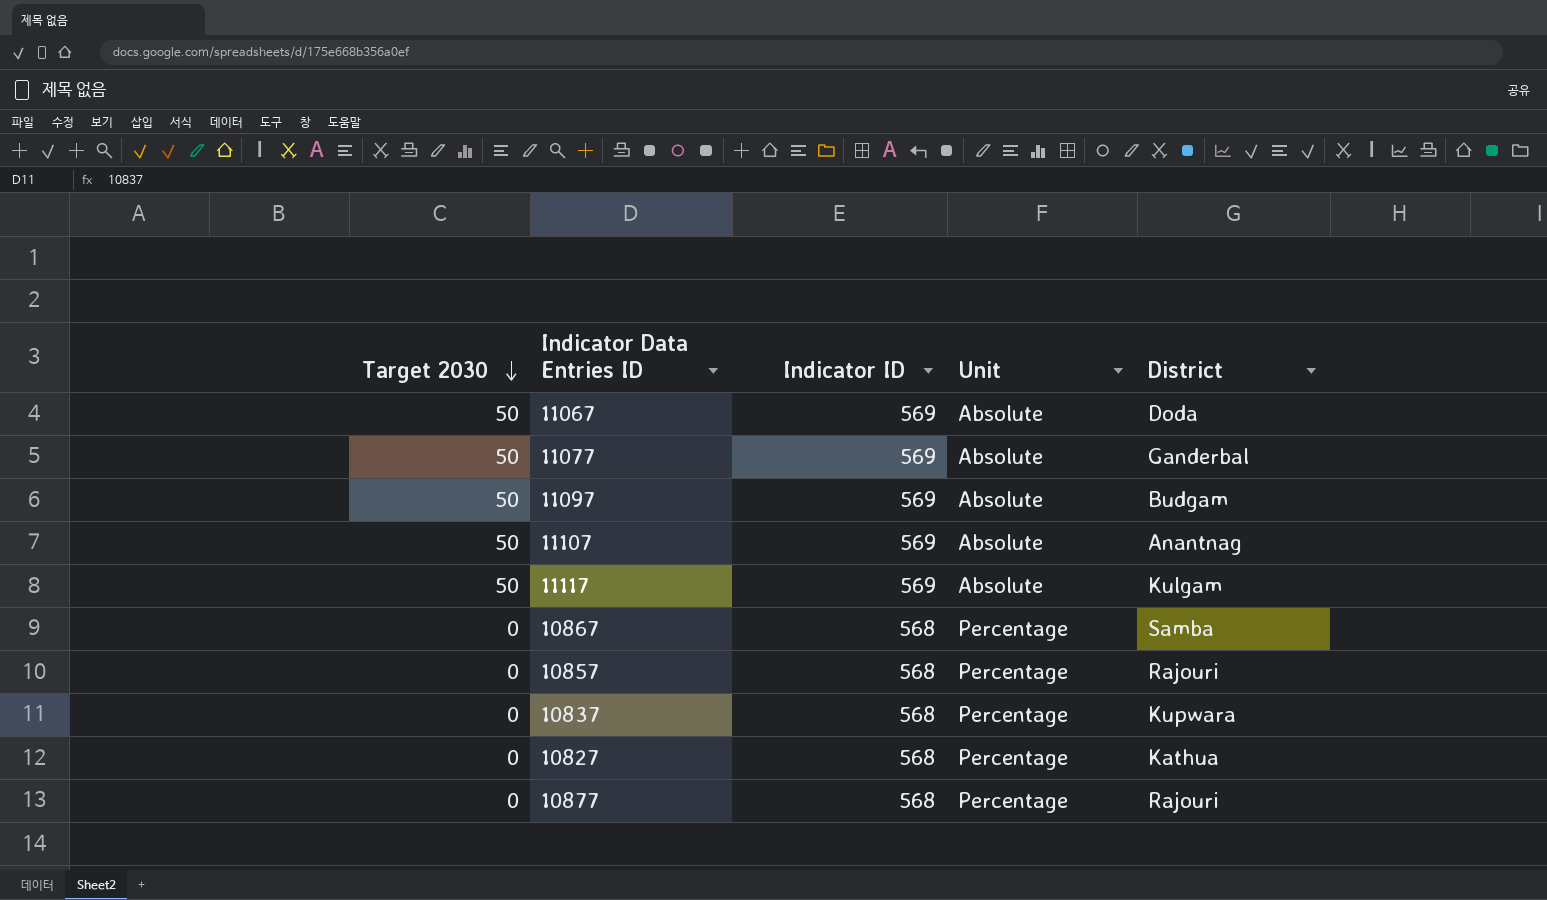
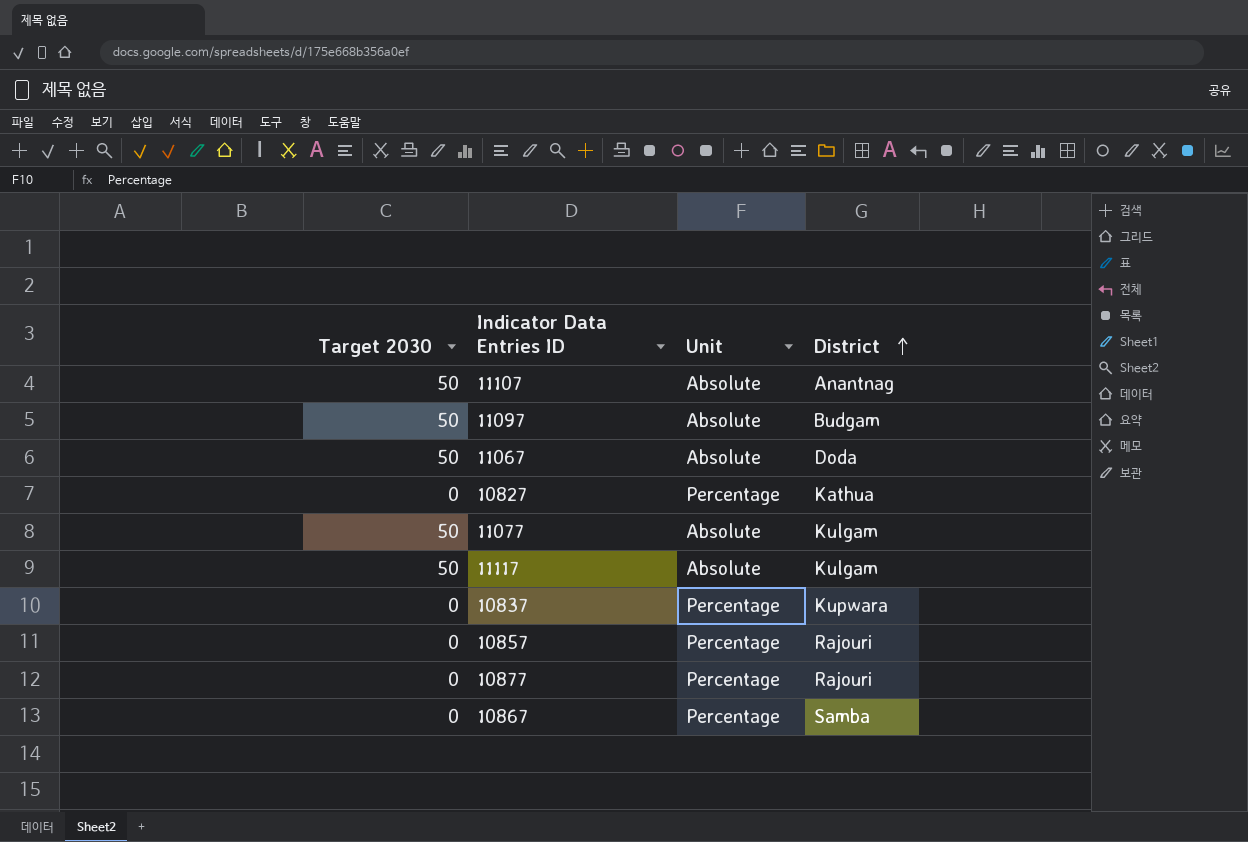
row order: Target 2030 descending -> District ascending
column Indicator ID | position: 3 -> none
11077 | District: Ganderbal -> Kulgam

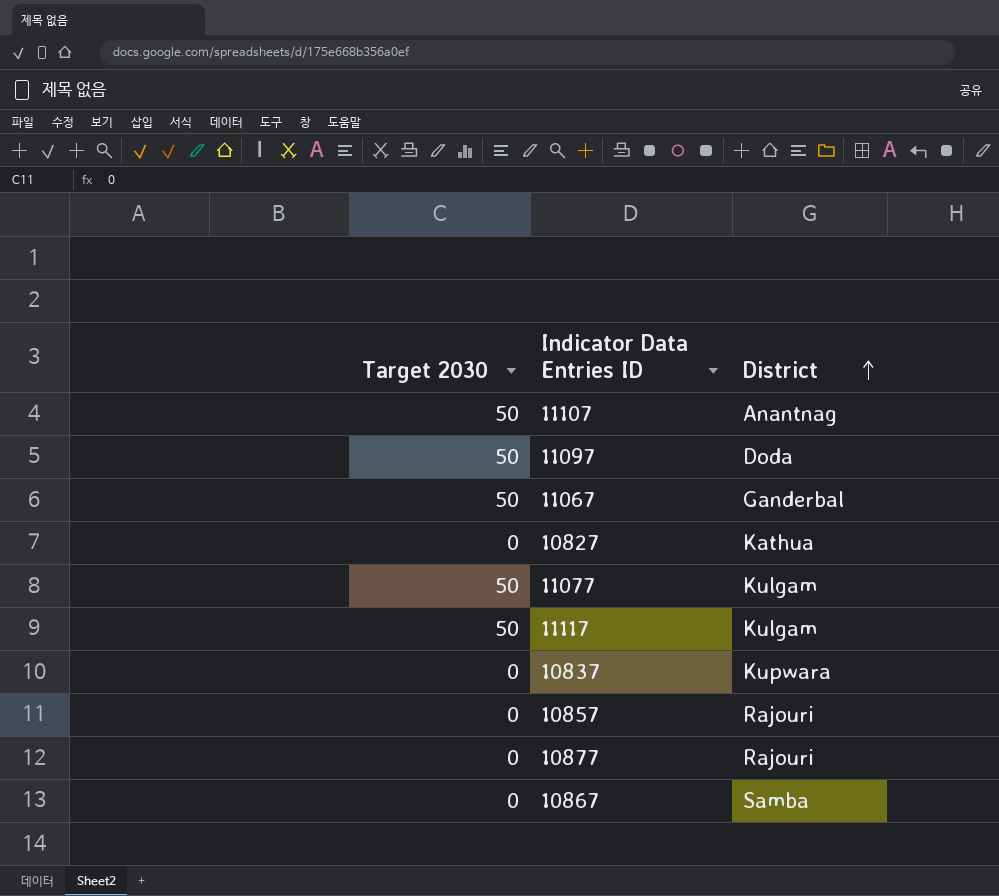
column Unit | position: 3 -> none
11097 | District: Budgam -> Doda
11067 | District: Doda -> Ganderbal

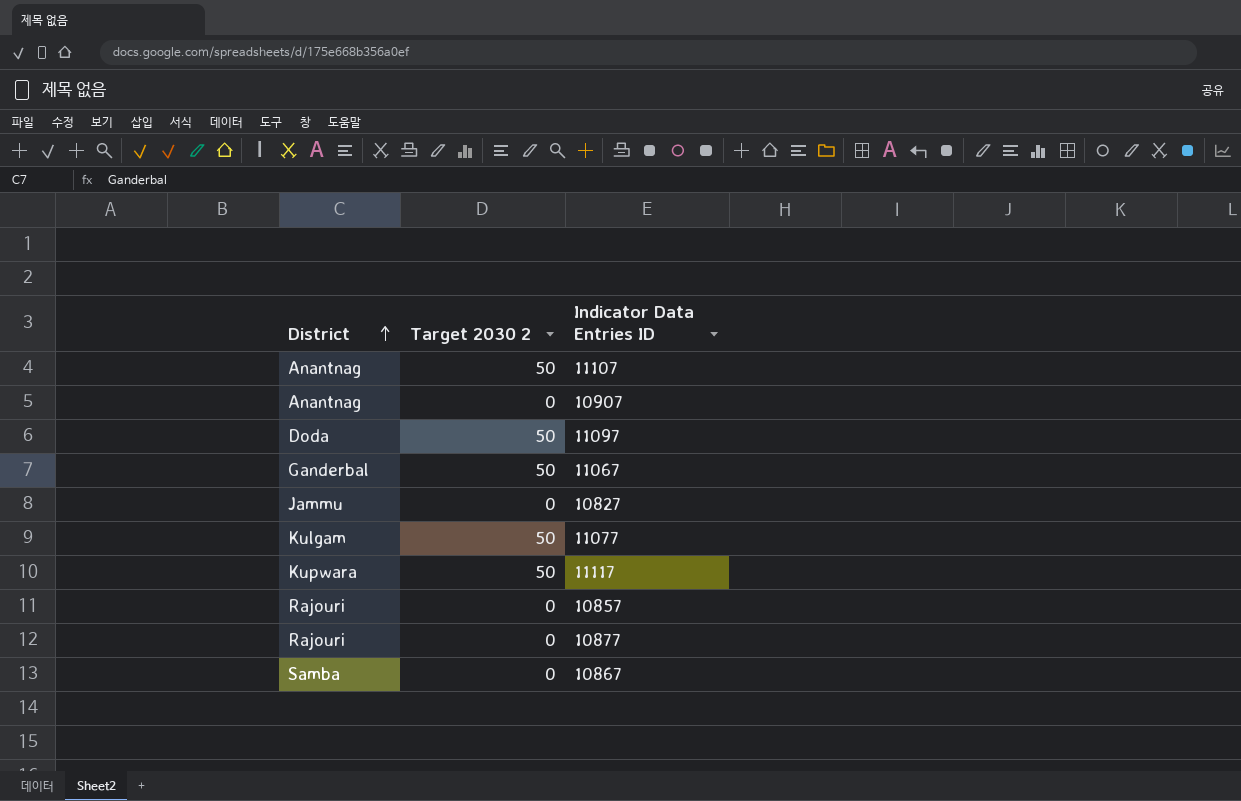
column District | position: 3 -> 1
column name: Target 2030 -> Target 2030 2
row 10837: 0 | Kupwara -> none
row 10907: none -> Anantnag | 0
10827 | District: Kathua -> Jammu
11117 | District: Kulgam -> Kupwara

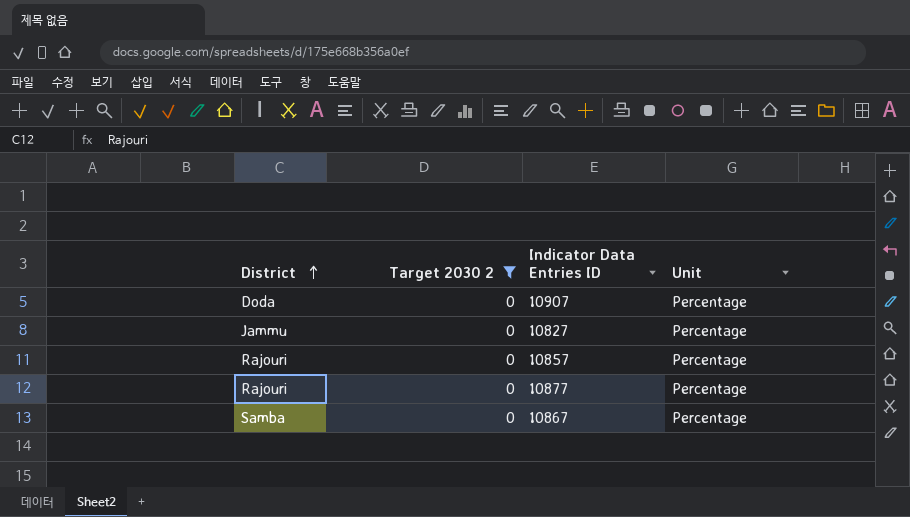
filter: none -> Target 2030 2 = 0
column Unit | position: none -> 4
10907 | District: Anantnag -> Doda

